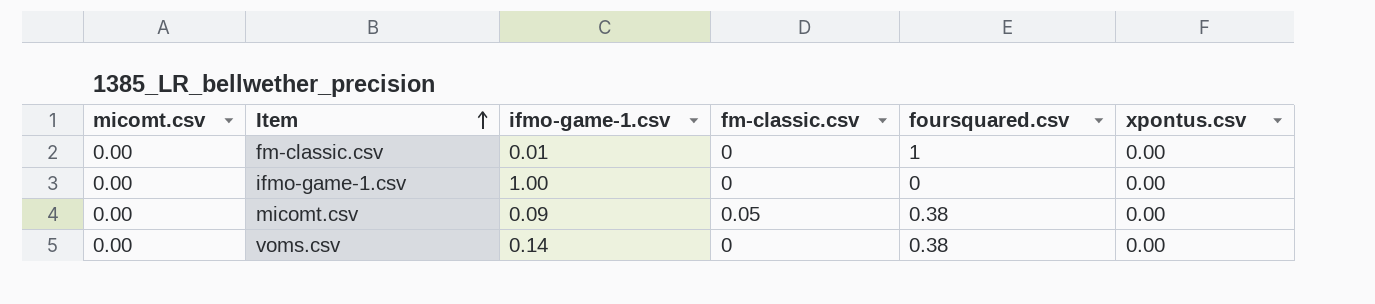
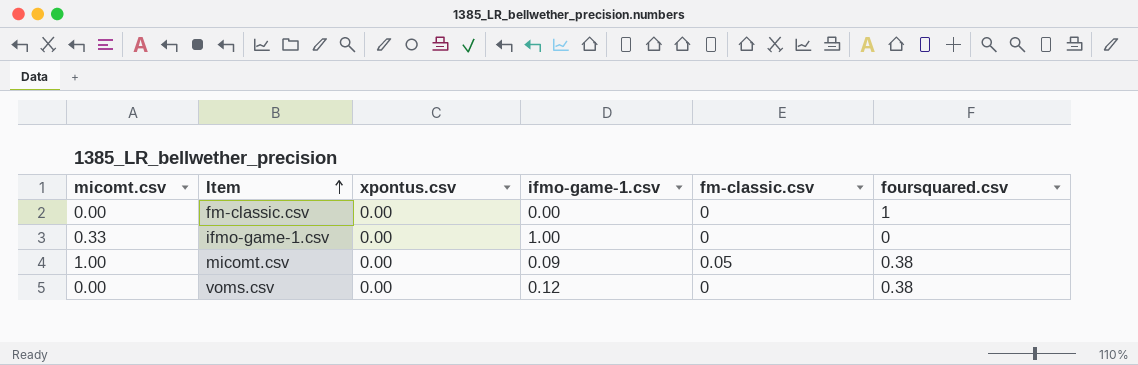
column xpontus.csv | position: 6 -> 3
fm-classic.csv | ifmo-game-1.csv: 0.01 -> 0.00
ifmo-game-1.csv | micomt.csv: 0.00 -> 0.33
micomt.csv | micomt.csv: 0.00 -> 1.00
voms.csv | ifmo-game-1.csv: 0.14 -> 0.12

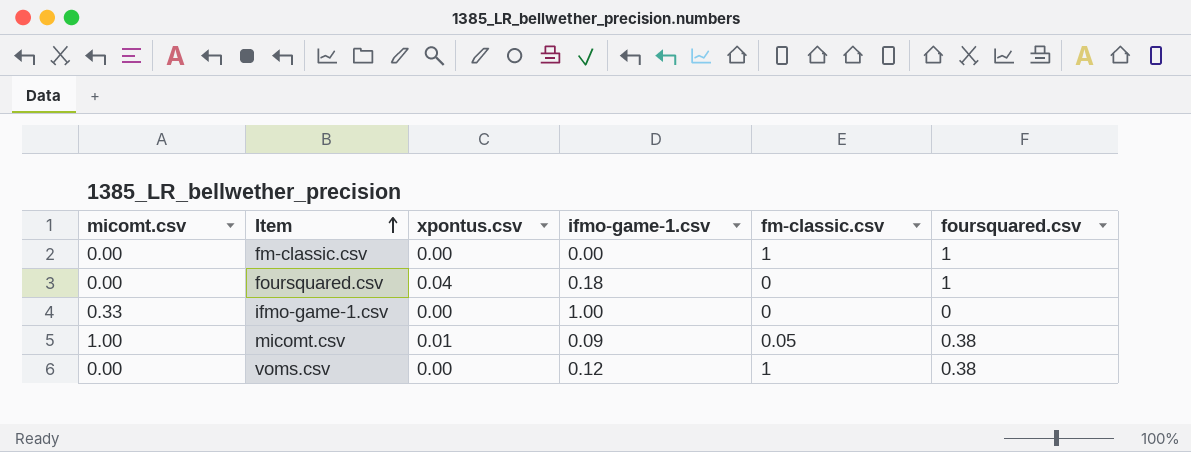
fm-classic.csv | fm-classic.csv: 0 -> 1
row foursquared.csv: none -> 0.00 | 0.04 | 0.18 | 0 | 1
micomt.csv | xpontus.csv: 0.00 -> 0.01
voms.csv | fm-classic.csv: 0 -> 1

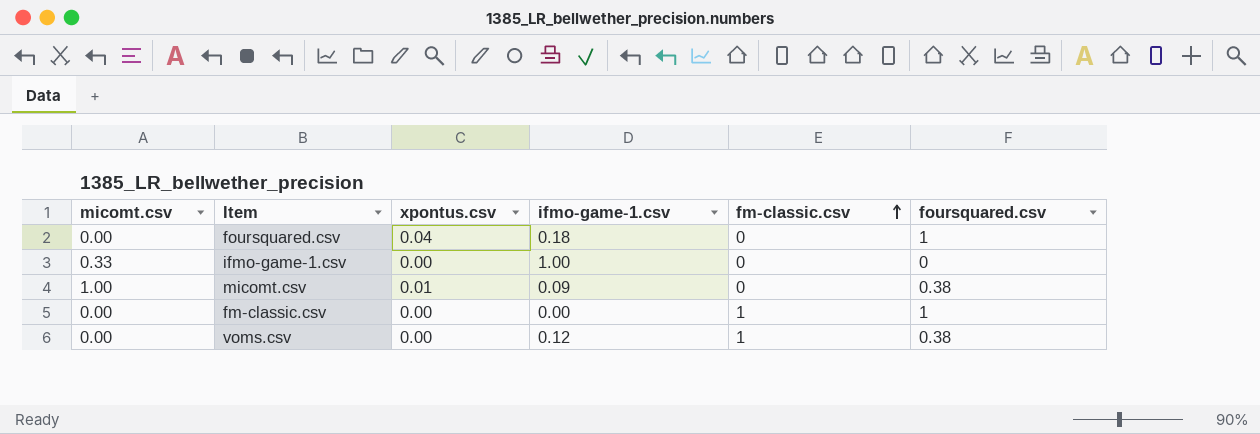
row order: Item ascending -> fm-classic.csv ascending
micomt.csv | fm-classic.csv: 0.05 -> 0

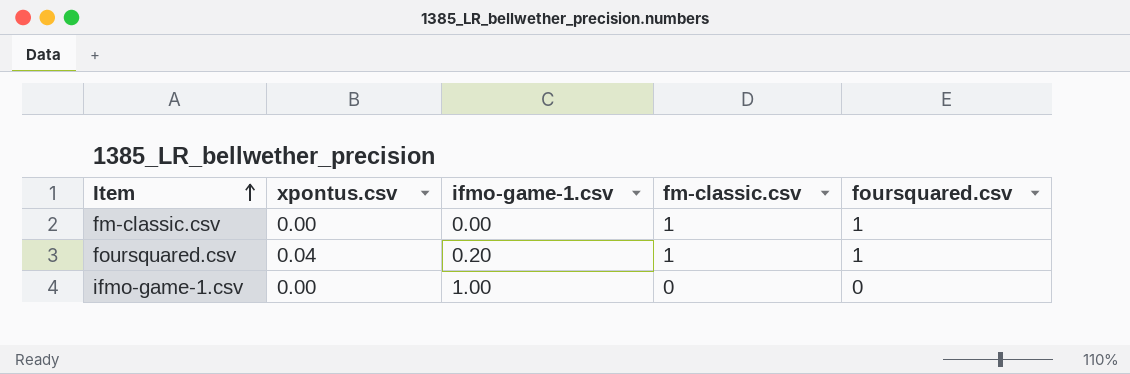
row order: fm-classic.csv ascending -> Item ascending
column micomt.csv | position: 1 -> none
row micomt.csv: 1.00 | 0.01 | 0.09 | 0 | 0.38 -> none
row voms.csv: 0.00 | 0.00 | 0.12 | 1 | 0.38 -> none
foursquared.csv | ifmo-game-1.csv: 0.18 -> 0.20
foursquared.csv | fm-classic.csv: 0 -> 1

